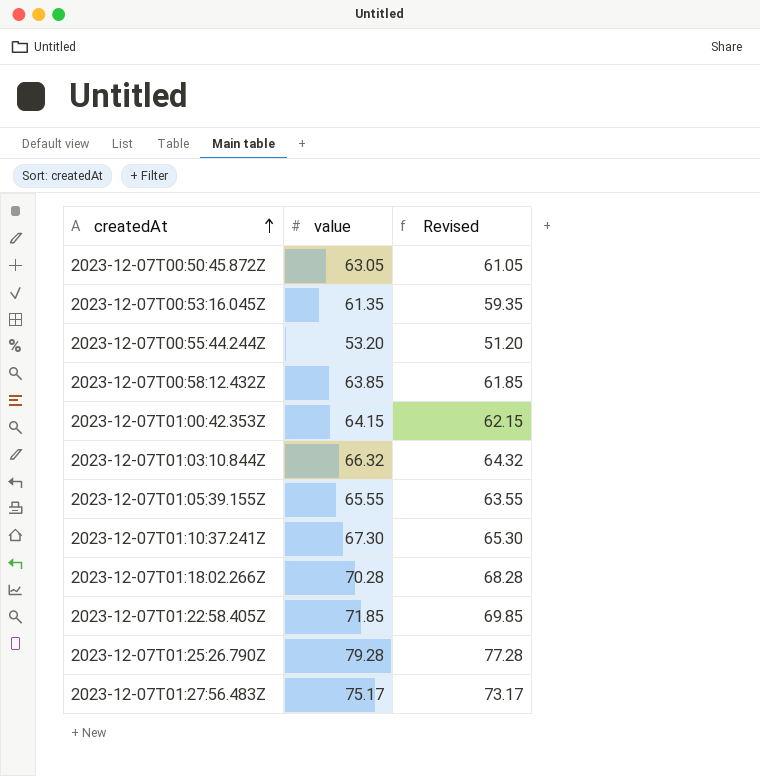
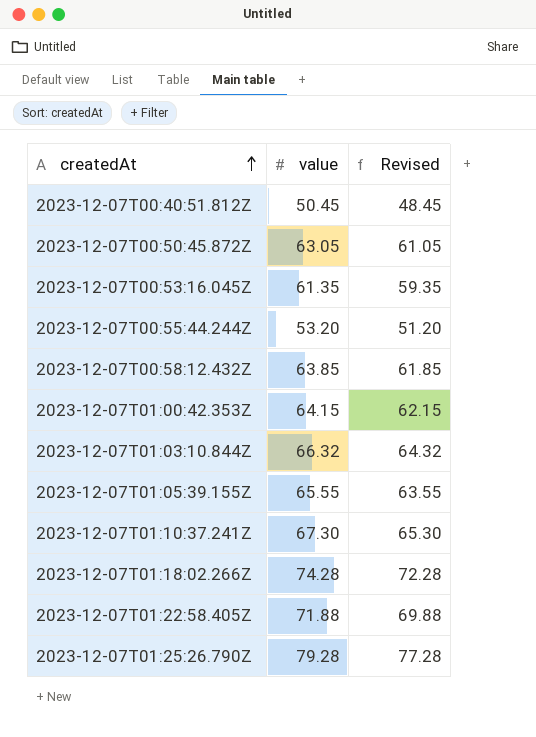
row 2023-12-07T01:27:56.483Z: 75.17 | 73.17 -> none
row 2023-12-07T00:40:51.812Z: none -> 50.45 | 48.45
2023-12-07T01:18:02.266Z | value: 70.28 -> 74.28
2023-12-07T01:18:02.266Z | Revised: 68.28 -> 72.28
2023-12-07T01:22:58.405Z | value: 71.85 -> 71.88
2023-12-07T01:22:58.405Z | Revised: 69.85 -> 69.88

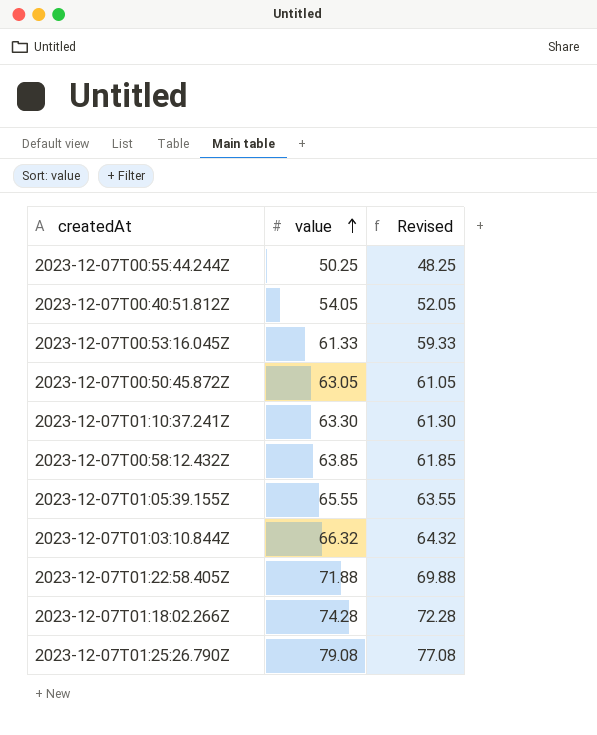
row order: createdAt ascending -> value ascending
row 2023-12-07T01:00:42.353Z: 64.15 | 62.15 -> none
2023-12-07T00:55:44.244Z | value: 53.20 -> 50.25
2023-12-07T00:55:44.244Z | Revised: 51.20 -> 48.25
2023-12-07T00:40:51.812Z | value: 50.45 -> 54.05
2023-12-07T00:40:51.812Z | Revised: 48.45 -> 52.05
2023-12-07T00:53:16.045Z | value: 61.35 -> 61.33
2023-12-07T00:53:16.045Z | Revised: 59.35 -> 59.33
2023-12-07T01:10:37.241Z | value: 67.30 -> 63.30
2023-12-07T01:10:37.241Z | Revised: 65.30 -> 61.30
2023-12-07T01:25:26.790Z | value: 79.28 -> 79.08
2023-12-07T01:25:26.790Z | Revised: 77.28 -> 77.08

